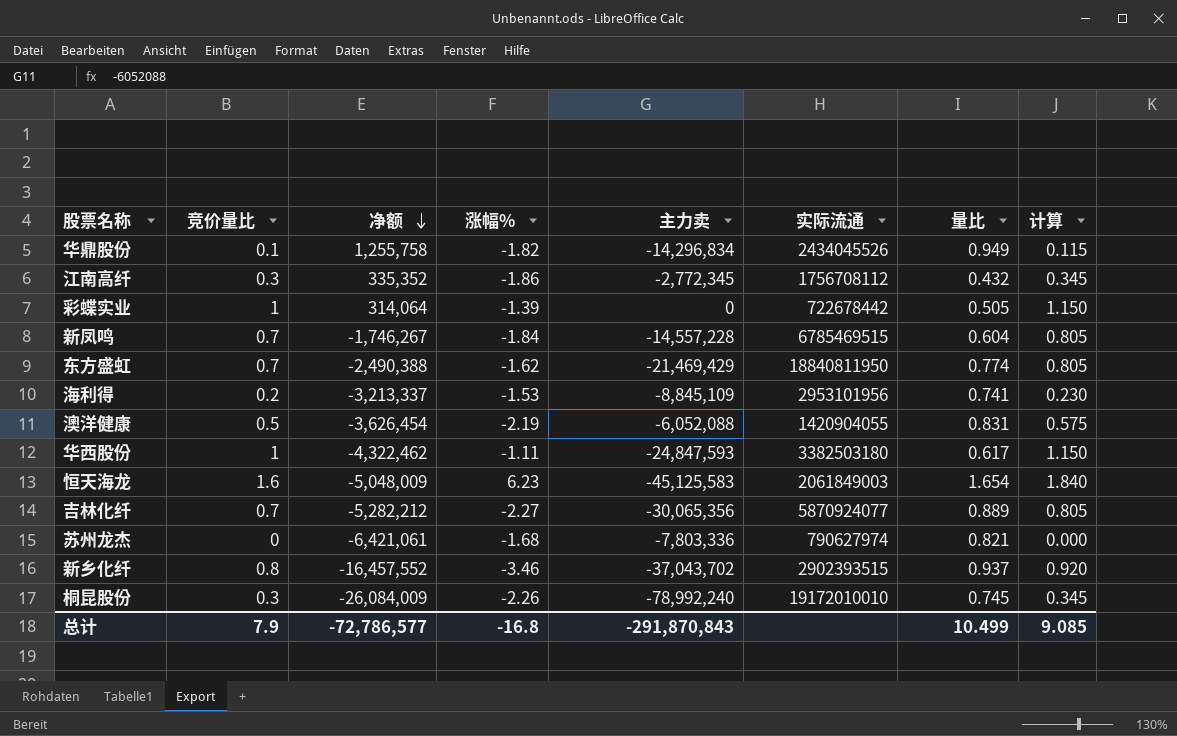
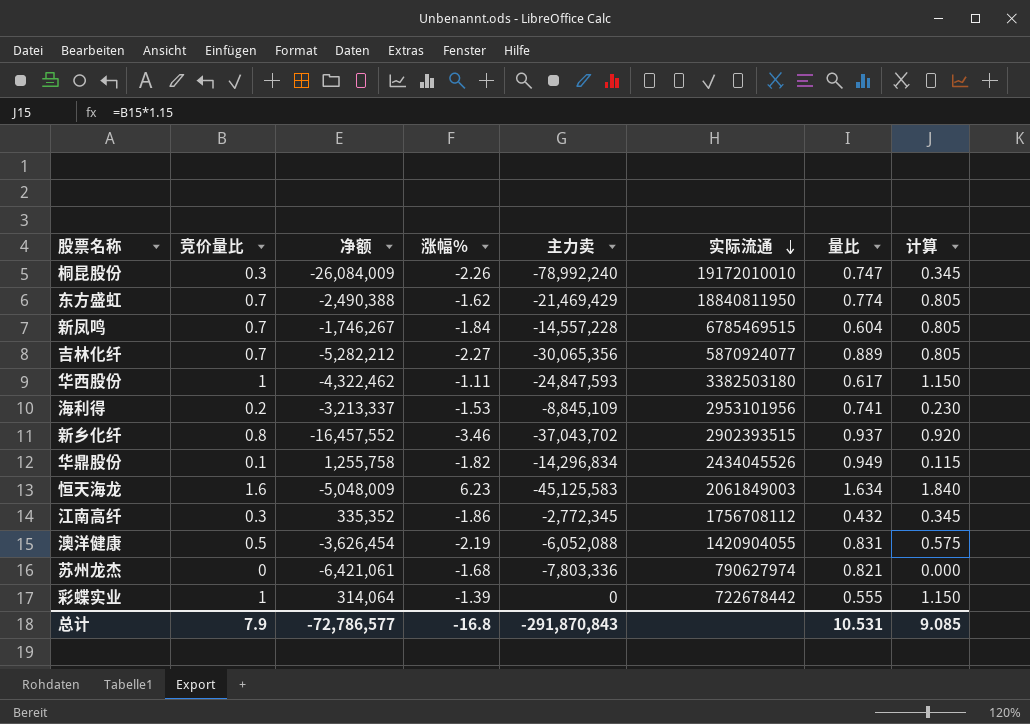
row order: 净额 descending -> 实际流通 descending
桐昆股份 | 量比: 0.745 -> 0.747
恒天海龙 | 量比: 1.654 -> 1.634
彩蝶实业 | 量比: 0.505 -> 0.555
总计 | 量比: 10.499 -> 10.531

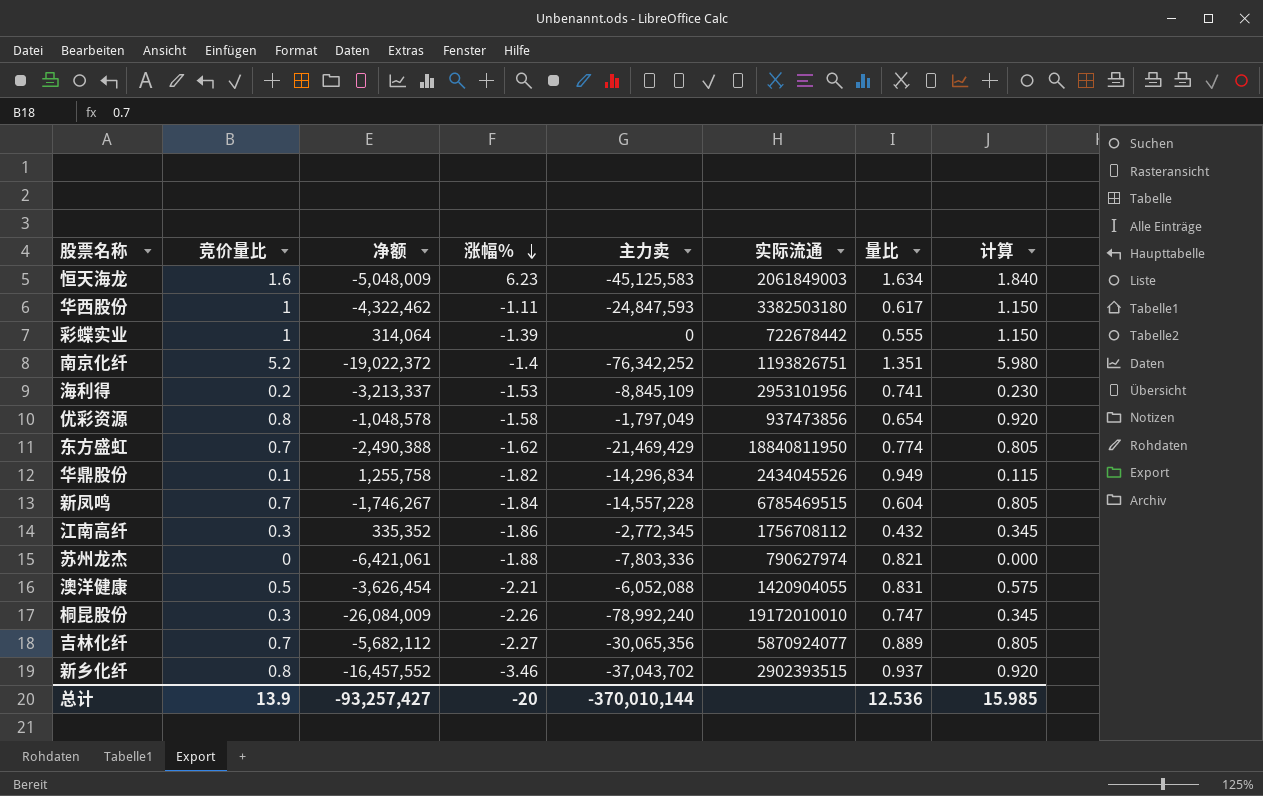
row order: 实际流通 descending -> 涨幅% descending
row 南京化纤: none -> 5.2 | -19,022,372 | -1.4 | -76,342,252 | 1193826751 | 1.351 | 5.980
row 优彩资源: none -> 0.8 | -1,048,578 | -1.58 | -1,797,049 | 937473856 | 0.654 | 0.920
苏州龙杰 | 涨幅%: -1.68 -> -1.88
澳洋健康 | 涨幅%: -2.19 -> -2.21
吉林化纤 | 净额: -5,282,212 -> -5,682,112
总计 | 竞价量比: 7.9 -> 13.9
总计 | 净额: -72,786,577 -> -93,257,427
总计 | 涨幅%: -16.8 -> -20
总计 | 主力卖: -291,870,843 -> -370,010,144
总计 | 量比: 10.531 -> 12.536
总计 | 计算: 9.085 -> 15.985

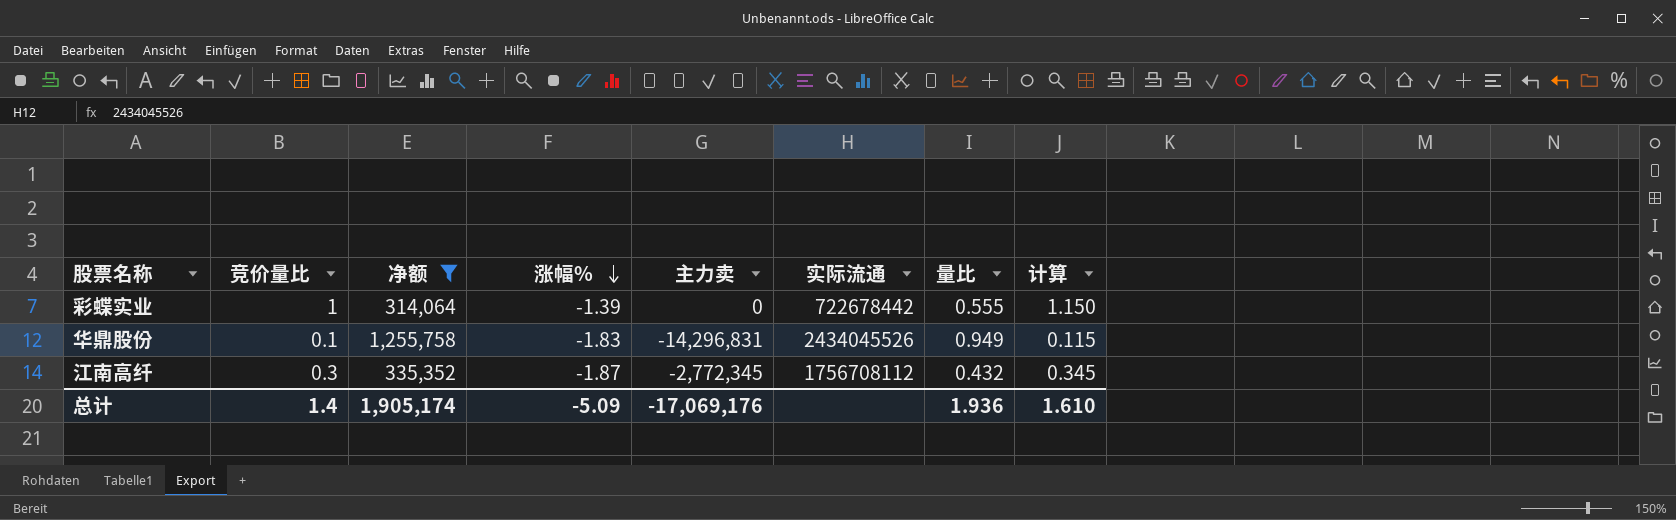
filter: none -> 净额 >= 314,064
华鼎股份 | 涨幅%: -1.82 -> -1.83
华鼎股份 | 主力卖: -14,296,834 -> -14,296,831
江南高纤 | 涨幅%: -1.86 -> -1.87
总计 | 竞价量比: 13.9 -> 1.4
总计 | 净额: -93,257,427 -> 1,905,174
总计 | 涨幅%: -20 -> -5.09
总计 | 主力卖: -370,010,144 -> -17,069,176
总计 | 量比: 12.536 -> 1.936
总计 | 计算: 15.985 -> 1.610

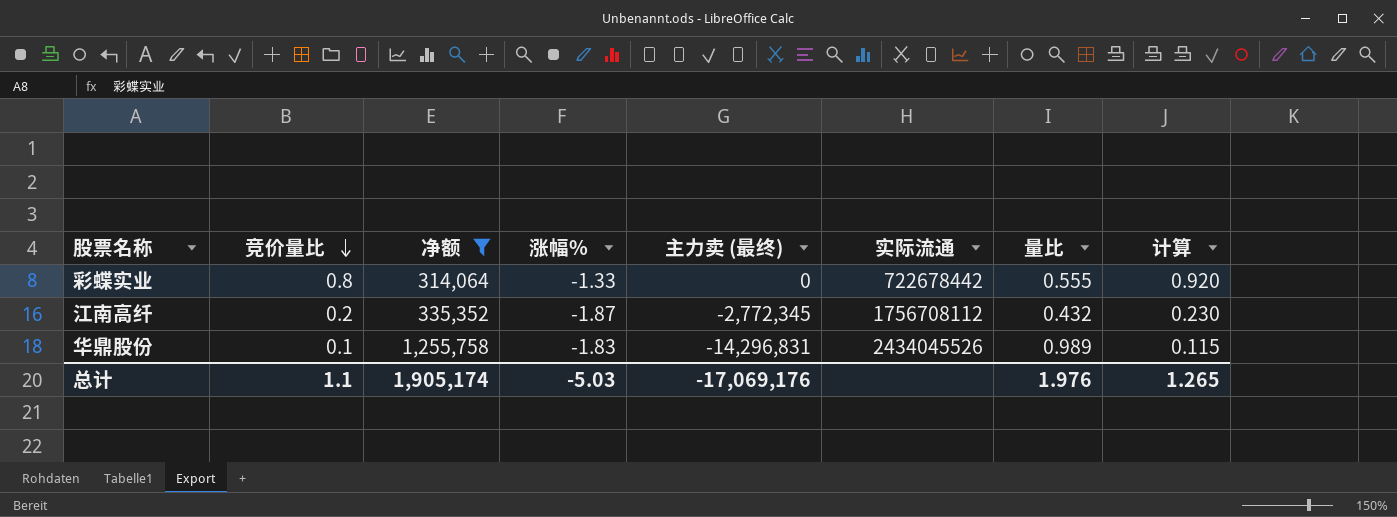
row order: 涨幅% descending -> 竞价量比 descending
column name: 主力卖 -> 主力卖 (最终)
彩蝶实业 | 竞价量比: 1 -> 0.8
彩蝶实业 | 涨幅%: -1.39 -> -1.33
彩蝶实业 | 计算: 1.150 -> 0.920
江南高纤 | 竞价量比: 0.3 -> 0.2
江南高纤 | 计算: 0.345 -> 0.230
华鼎股份 | 量比: 0.949 -> 0.989
总计 | 竞价量比: 1.4 -> 1.1
总计 | 涨幅%: -5.09 -> -5.03
总计 | 量比: 1.936 -> 1.976
总计 | 计算: 1.610 -> 1.265

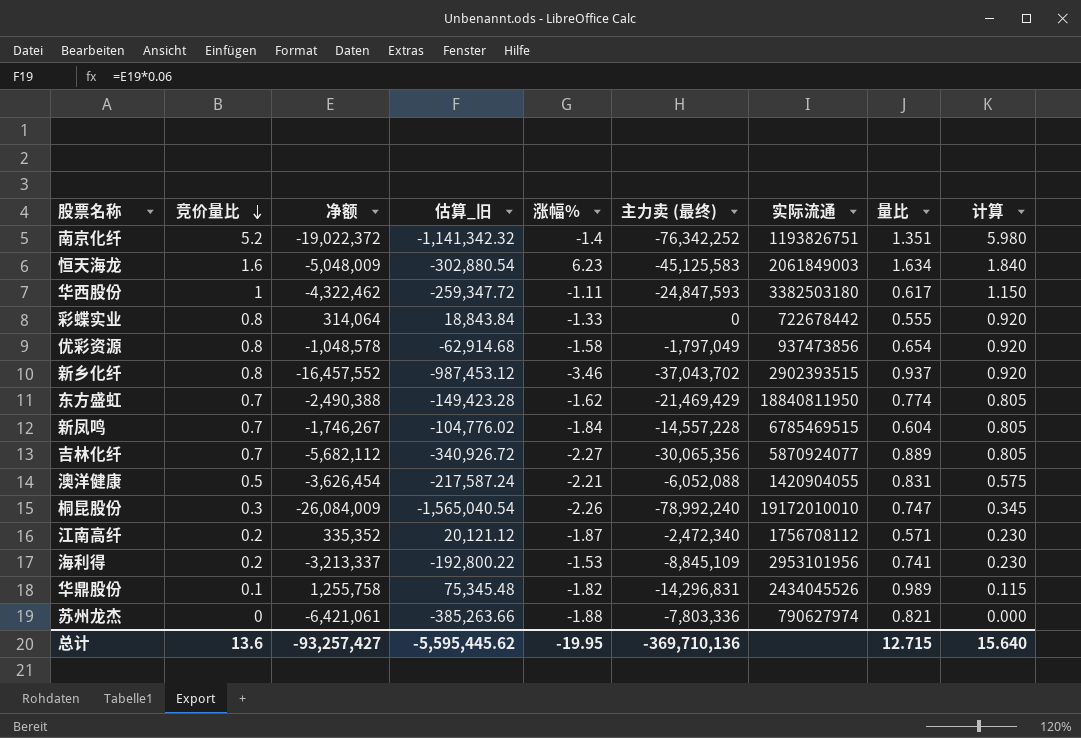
filter: 净额 >= 314,064 -> none
column 估算_旧 | formula: none -> [净额] * 0.06
江南高纤 | 主力卖 (最终): -2,772,345 -> -2,472,340
江南高纤 | 量比: 0.432 -> 0.571
华鼎股份 | 涨幅%: -1.83 -> -1.82
总计 | 竞价量比: 1.1 -> 13.6
总计 | 净额: 1,905,174 -> -93,257,427
总计 | 涨幅%: -5.03 -> -19.95
总计 | 主力卖 (最终): -17,069,176 -> -369,710,136
总计 | 量比: 1.976 -> 12.715
总计 | 计算: 1.265 -> 15.640

